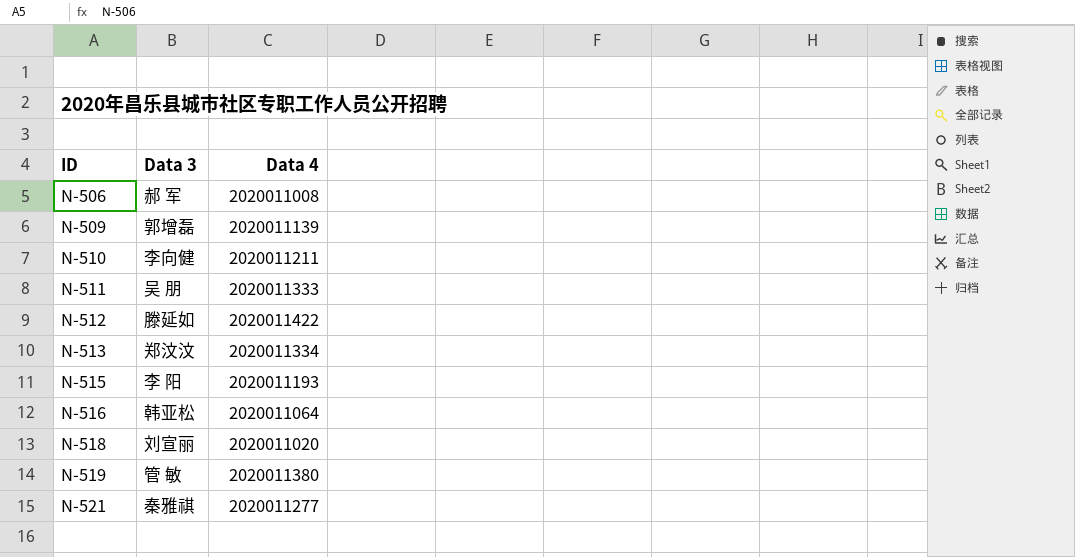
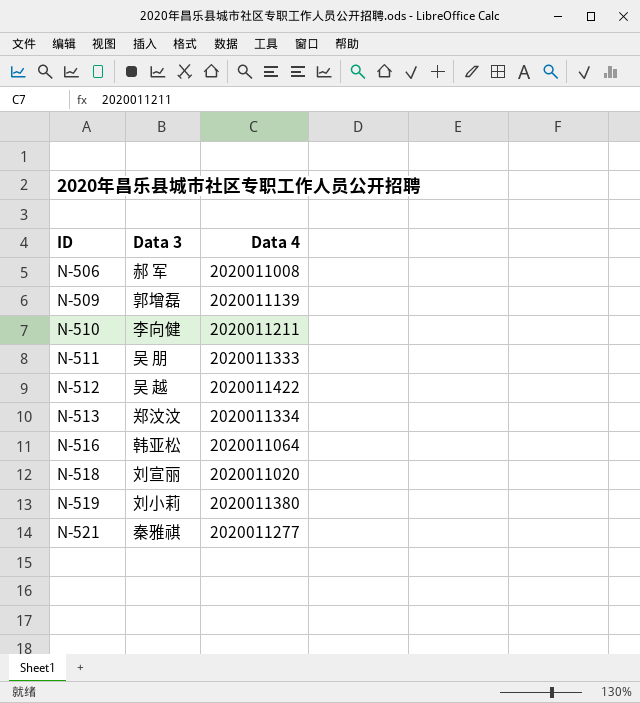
row N-515: 李 阳 | 2020011193 -> none
N-512 | Data 3: 滕延如 -> 吴 越
N-519 | Data 3: 管 敏 -> 刘小莉

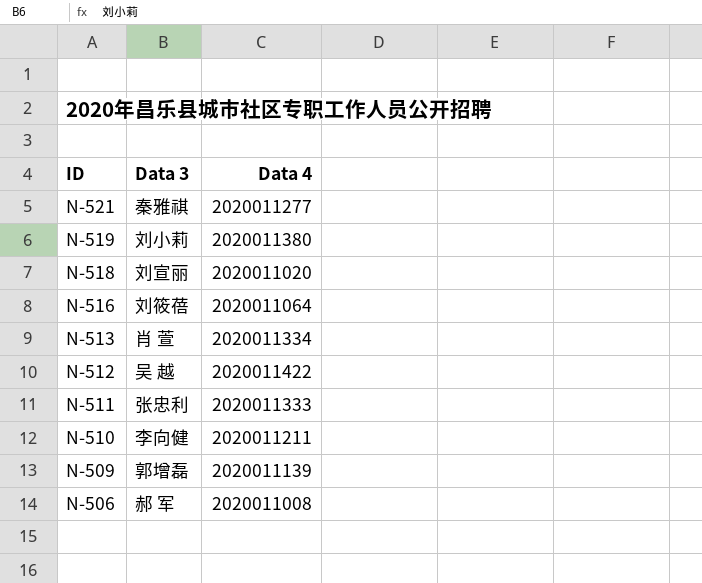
row order: ID ascending -> ID descending
N-516 | Data 3: 韩亚松 -> 刘筱蓓
N-513 | Data 3: 郑汶汶 -> 肖 萱
N-511 | Data 3: 吴 朋 -> 张忠利

